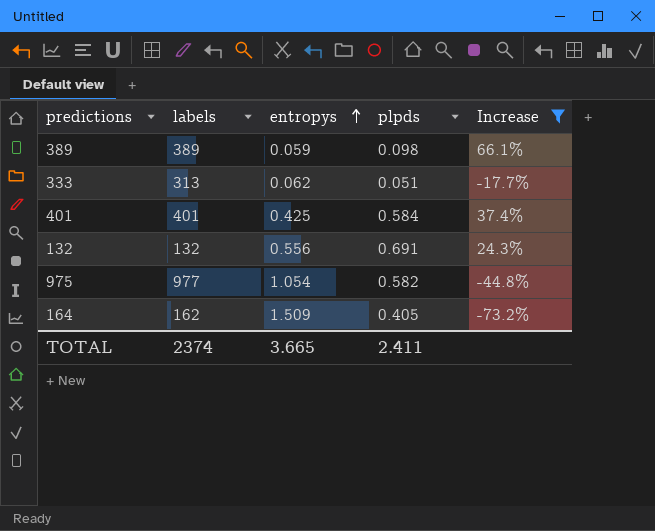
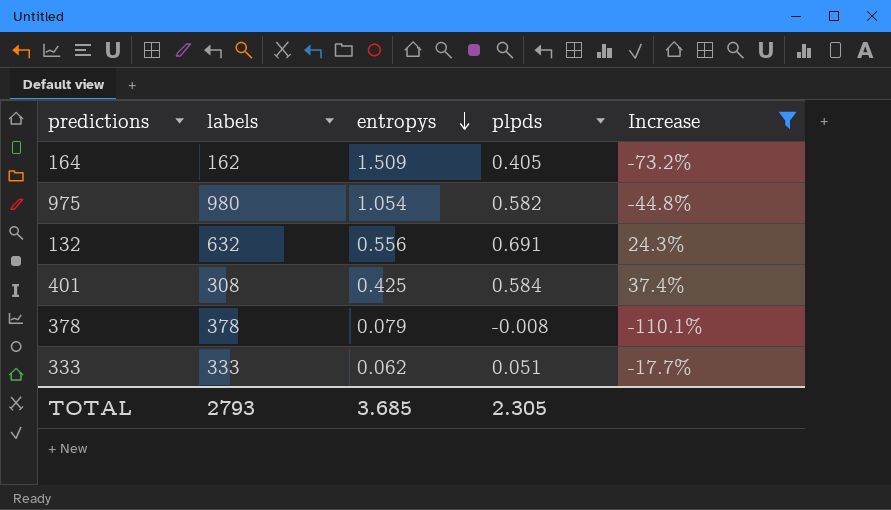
row order: entropys ascending -> entropys descending
row 389: 389 | 0.059 | 0.098 | 66.1% -> none
975 | labels: 977 -> 980
132 | labels: 132 -> 632
401 | labels: 401 -> 308
row 378: none -> 378 | 0.079 | -0.008 | -110.1%
333 | labels: 313 -> 333
TOTAL | labels: 2374 -> 2793
TOTAL | entropys: 3.665 -> 3.685
TOTAL | plpds: 2.411 -> 2.305

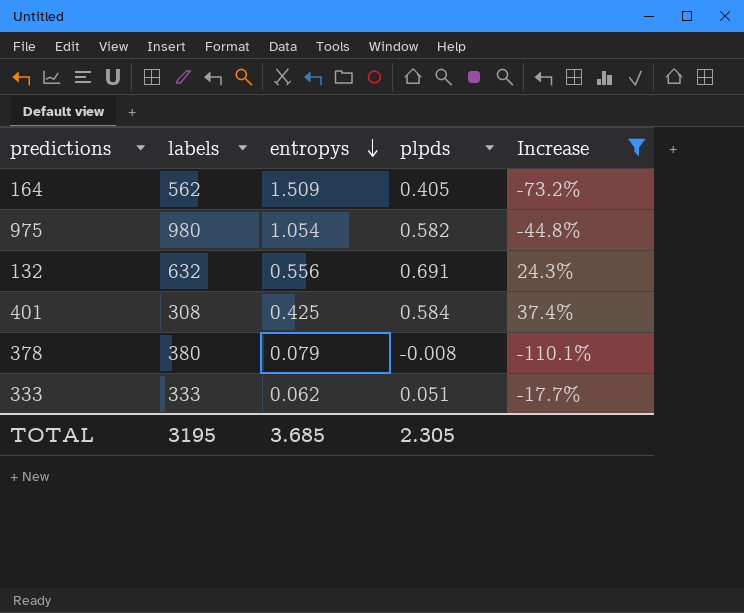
164 | labels: 162 -> 562
378 | labels: 378 -> 380
TOTAL | labels: 2793 -> 3195

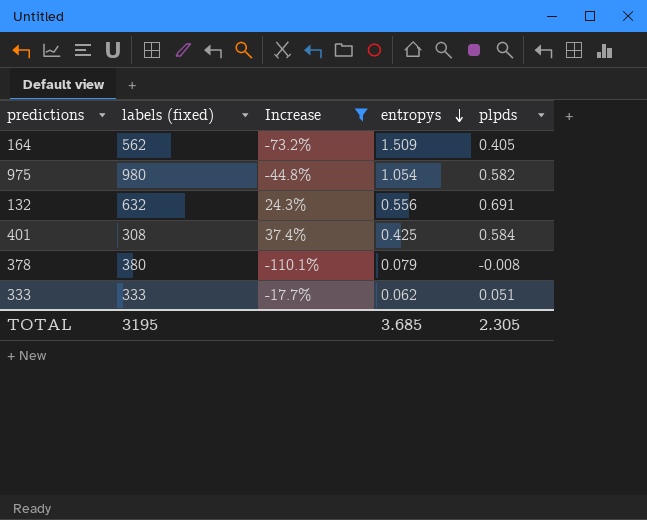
column name: labels -> labels (fixed)
column Increase | position: 5 -> 3

